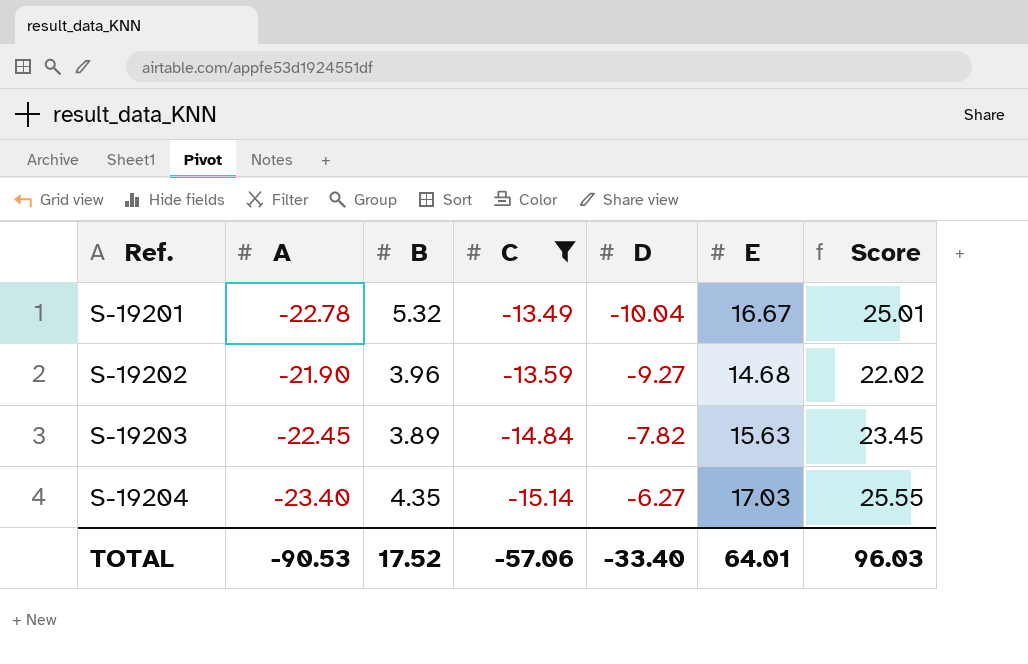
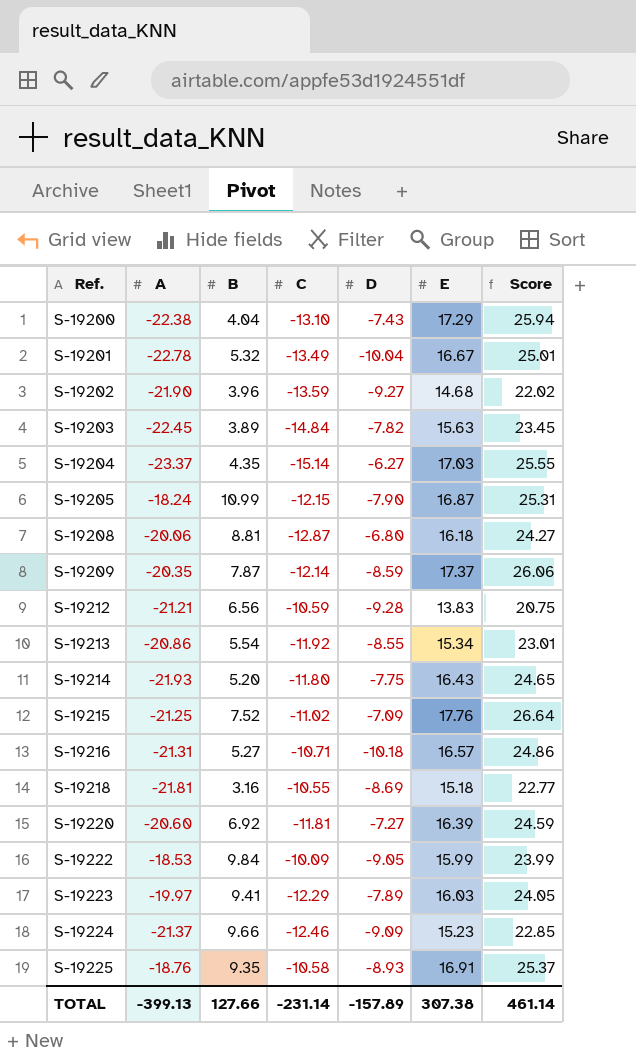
filter: C <= -13.49 -> none
S-19204 | A: -23.40 -> -23.37
TOTAL | A: -90.53 -> -399.13
TOTAL | B: 17.52 -> 127.66
TOTAL | C: -57.06 -> -231.14
TOTAL | D: -33.40 -> -157.89
TOTAL | E: 64.01 -> 307.38
TOTAL | Score: 96.03 -> 461.14

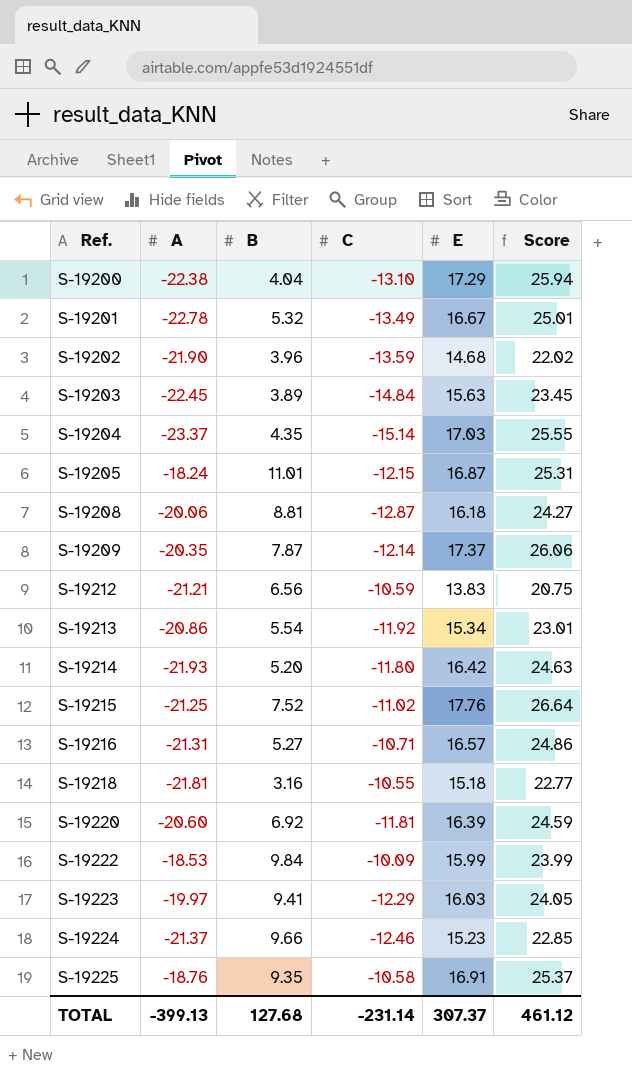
column D | position: 5 -> none
S-19205 | B: 10.99 -> 11.01
S-19214 | E: 16.43 -> 16.42
S-19214 | Score: 24.65 -> 24.63
TOTAL | B: 127.66 -> 127.68
TOTAL | E: 307.38 -> 307.37
TOTAL | Score: 461.14 -> 461.12

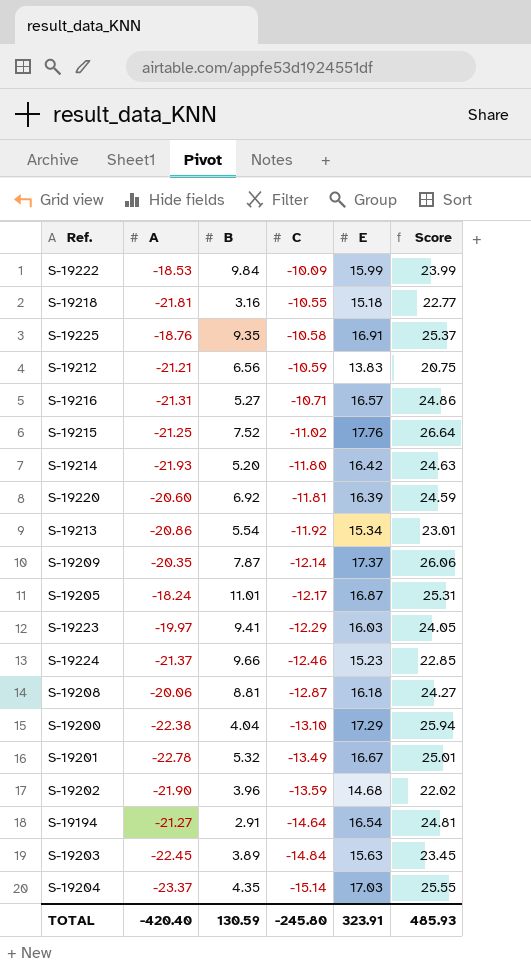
row order: Ref. ascending -> C descending
S-19205 | C: -12.15 -> -12.17
row S-19194: none -> -21.27 | 2.91 | -14.64 | 16.54 | 24.81
TOTAL | A: -399.13 -> -420.40
TOTAL | B: 127.68 -> 130.59
TOTAL | C: -231.14 -> -245.80
TOTAL | E: 307.37 -> 323.91
TOTAL | Score: 461.12 -> 485.93

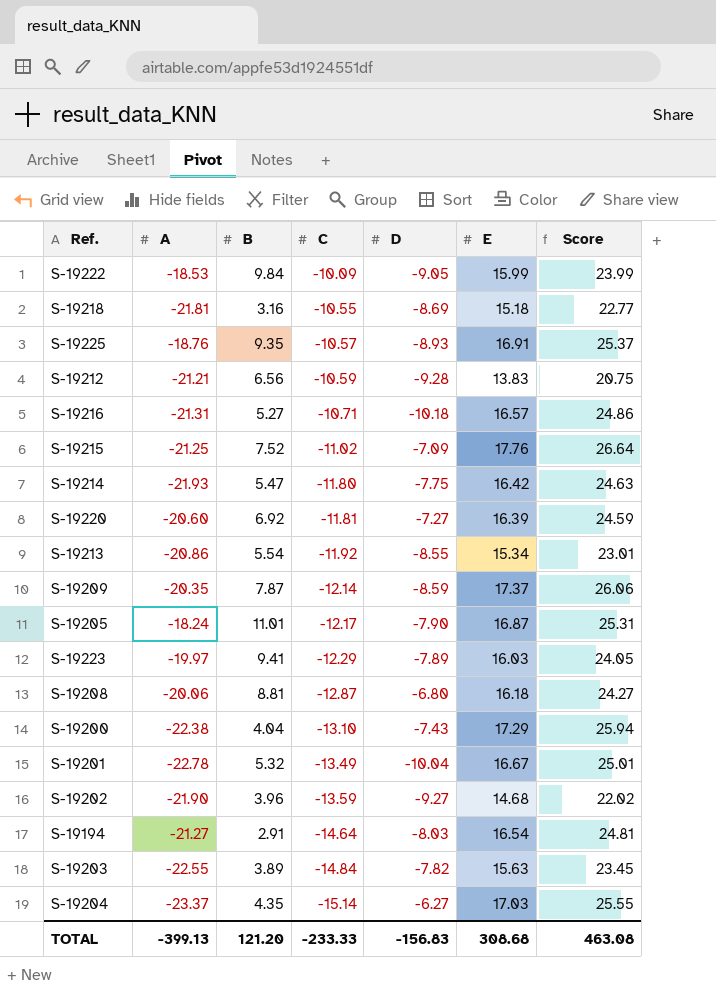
column D | position: none -> 5
row S-19224: -21.37 | 9.66 | -12.46 | 15.23 | 22.85 -> none
S-19225 | C: -10.58 -> -10.57
S-19214 | B: 5.20 -> 5.47
S-19203 | A: -22.45 -> -22.55
TOTAL | A: -420.40 -> -399.13
TOTAL | B: 130.59 -> 121.20
TOTAL | C: -245.80 -> -233.33
TOTAL | E: 323.91 -> 308.68
TOTAL | Score: 485.93 -> 463.08

